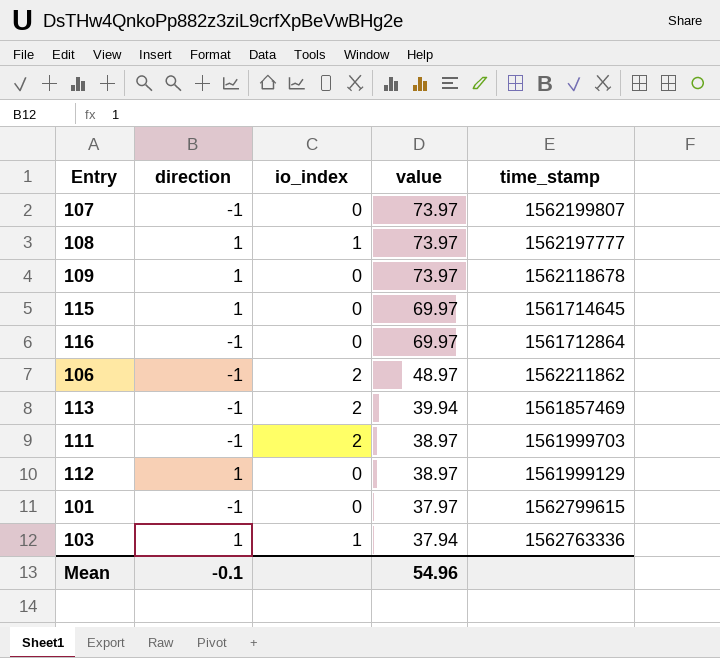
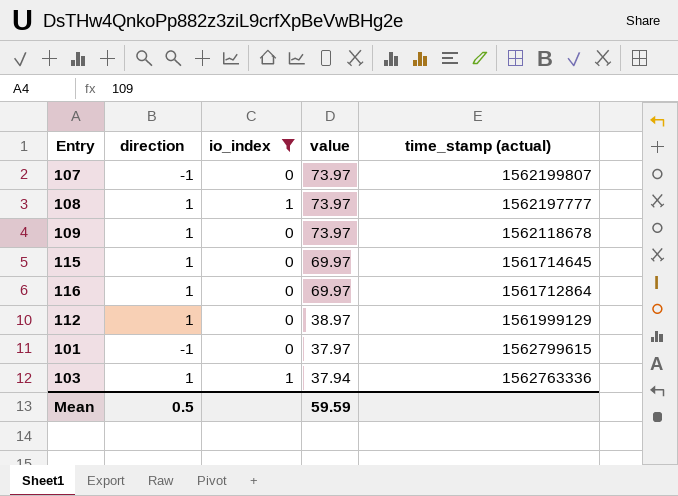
filter: none -> io_index != 2
column name: time_stamp -> time_stamp (actual)
116 | direction: -1 -> 1
Mean | direction: -0.1 -> 0.5
Mean | value: 54.96 -> 59.59

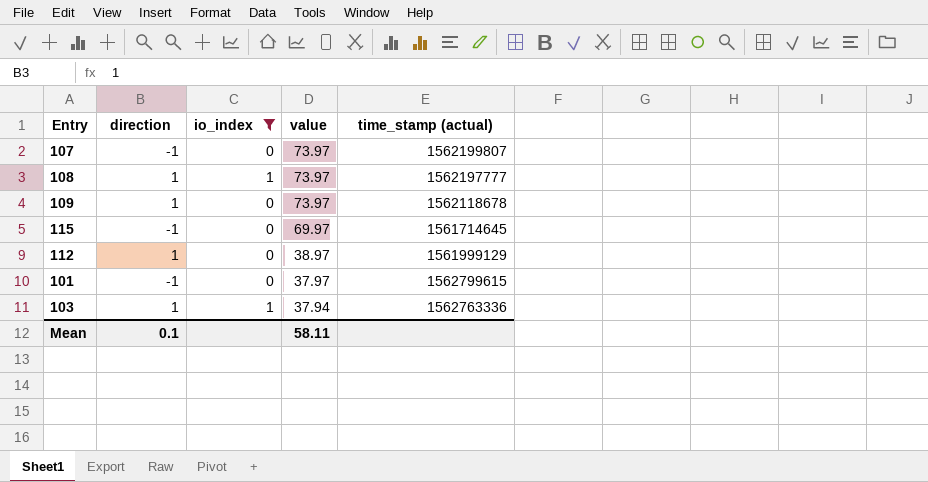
row 116: 1 | 0 | 69.97 | 1561712864 -> none
115 | direction: 1 -> -1
Mean | direction: 0.5 -> 0.1
Mean | value: 59.59 -> 58.11

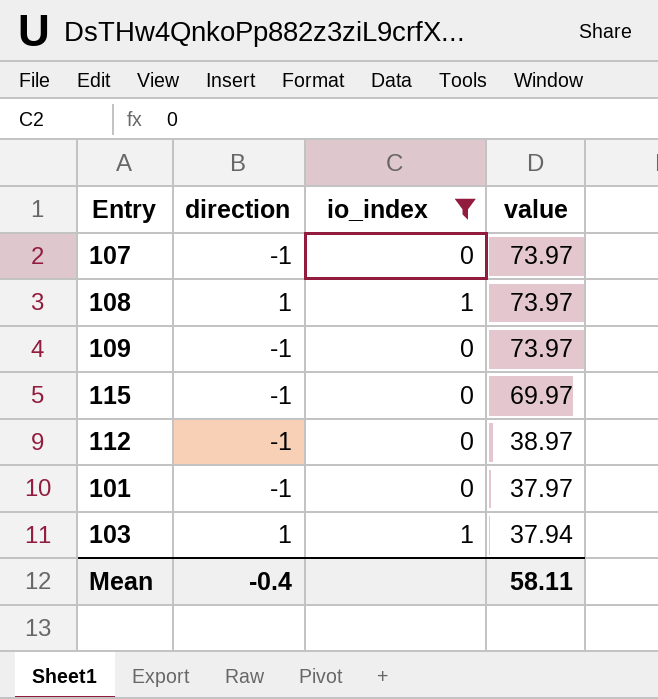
column time_stamp (actual) | position: 5 -> none
109 | direction: 1 -> -1
112 | direction: 1 -> -1
Mean | direction: 0.1 -> -0.4

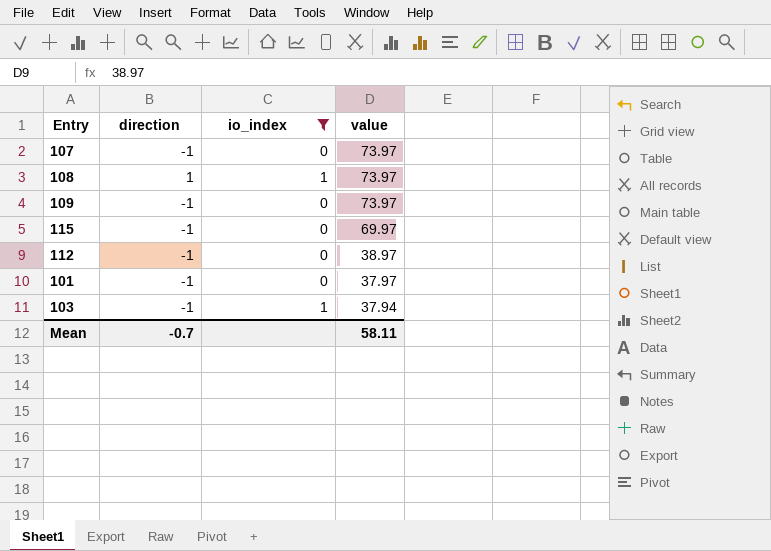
103 | direction: 1 -> -1
Mean | direction: -0.4 -> -0.7

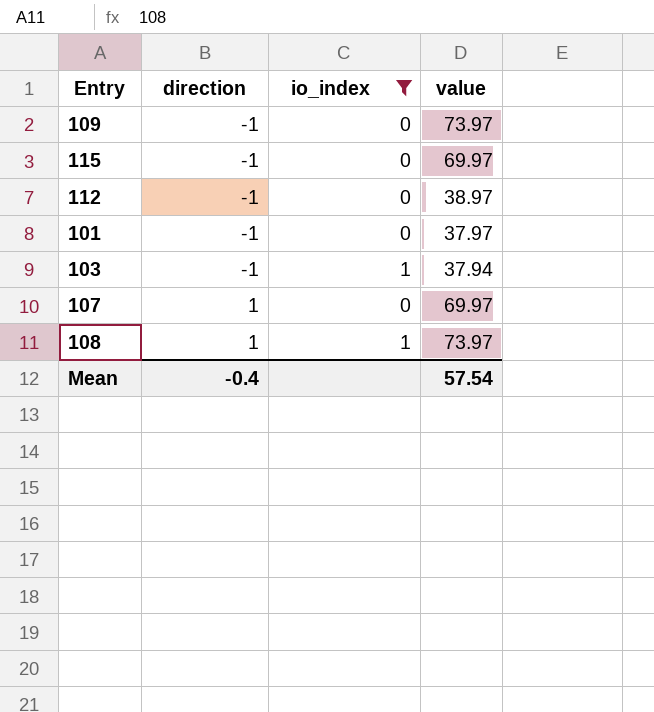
row order: value descending -> direction ascending
107 | direction: -1 -> 1
107 | value: 73.97 -> 69.97
Mean | direction: -0.7 -> -0.4
Mean | value: 58.11 -> 57.54

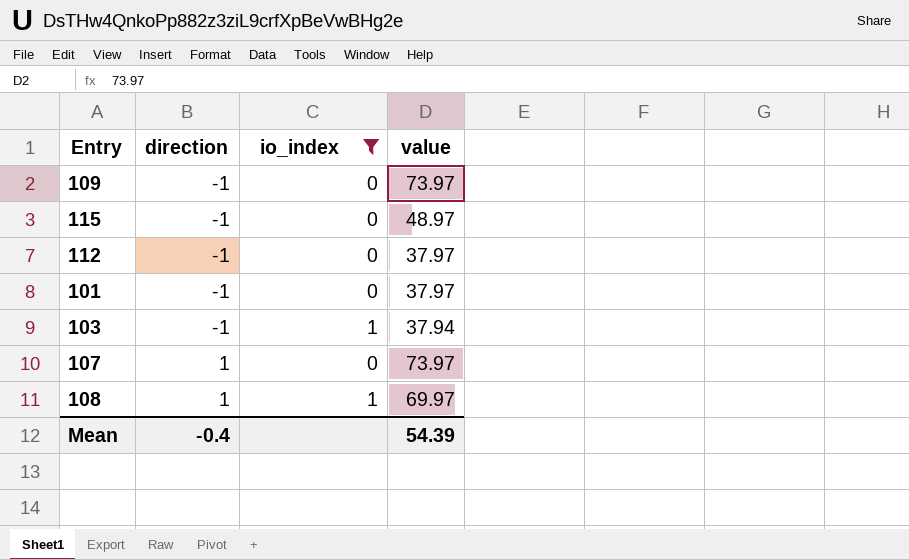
115 | value: 69.97 -> 48.97
112 | value: 38.97 -> 37.97
107 | value: 69.97 -> 73.97
108 | value: 73.97 -> 69.97
Mean | value: 57.54 -> 54.39

